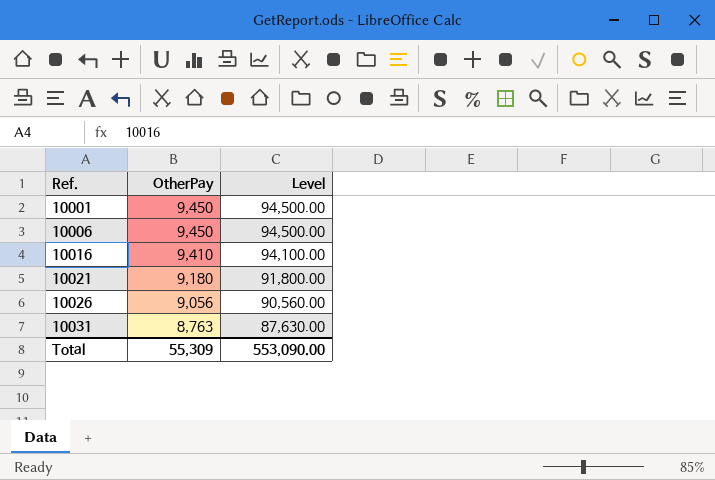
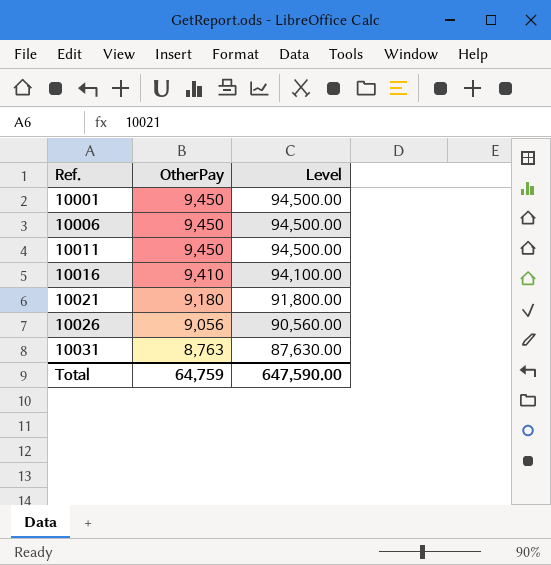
row 10011: none -> 9,450 | 94,500.00
Total | OtherPay: 55,309 -> 64,759
Total | Level: 553,090.00 -> 647,590.00

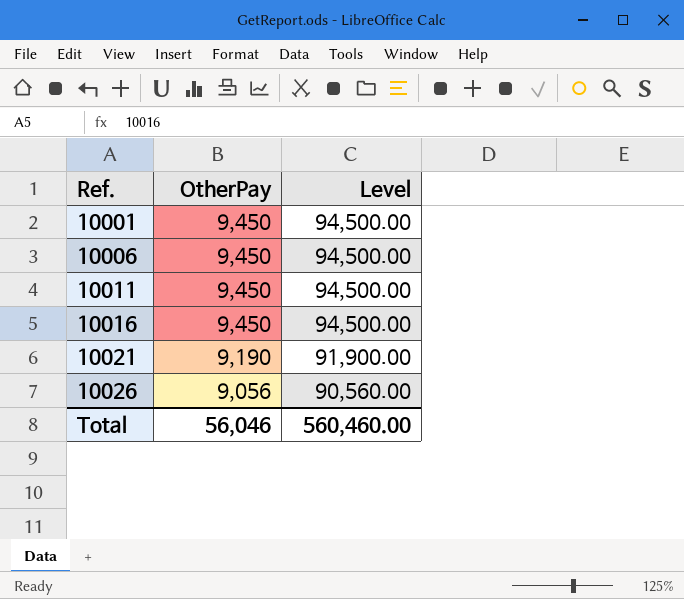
row 10031: 8,763 | 87,630.00 -> none
10016 | OtherPay: 9,410 -> 9,450
10016 | Level: 94,100.00 -> 94,500.00
10021 | OtherPay: 9,180 -> 9,190
10021 | Level: 91,800.00 -> 91,900.00
Total | OtherPay: 64,759 -> 56,046
Total | Level: 647,590.00 -> 560,460.00

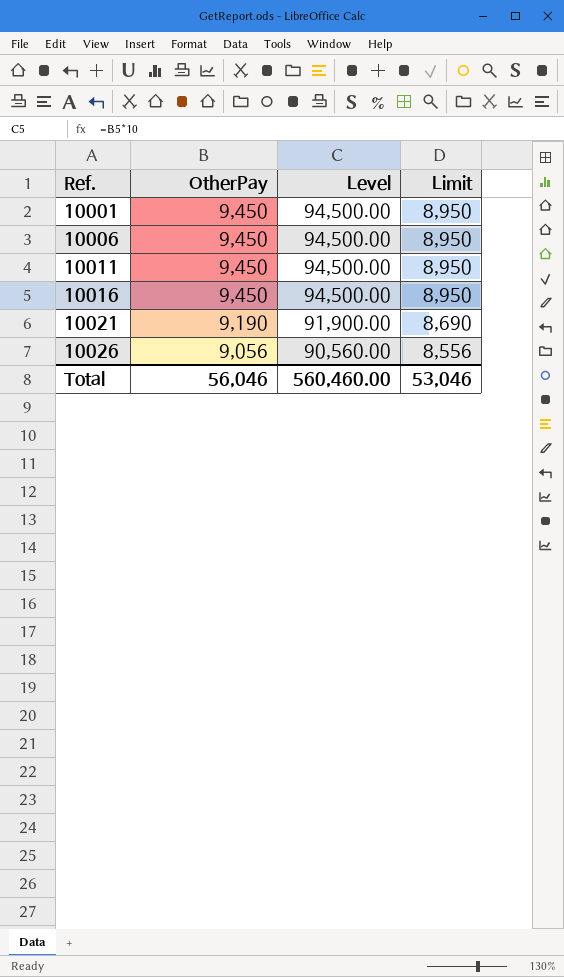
column Limit | formula: none -> [OtherPay] - 500

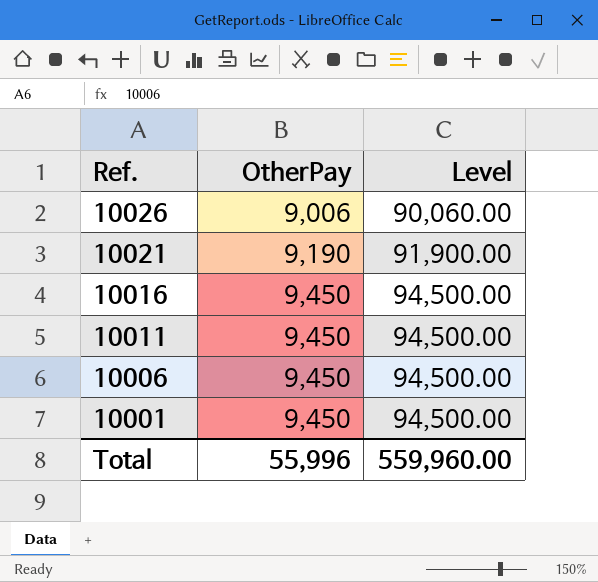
row order: Ref. ascending -> Ref. descending
column Limit | formula: [OtherPay] - 500 -> none
10026 | OtherPay: 9,056 -> 9,006
10026 | Level: 90,560.00 -> 90,060.00
Total | OtherPay: 56,046 -> 55,996
Total | Level: 560,460.00 -> 559,960.00

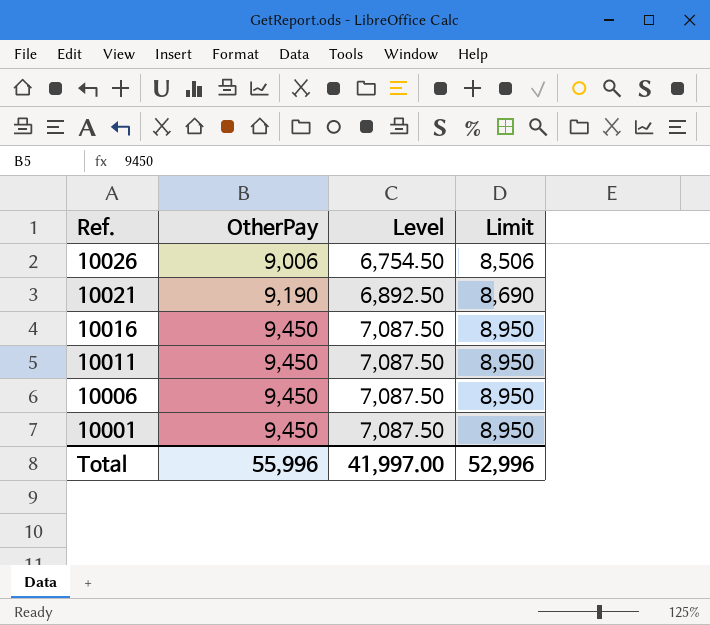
column Level | formula: [OtherPay] * 10 -> [OtherPay] * 0.75
column Limit | formula: none -> [OtherPay] - 500
Total | Level: 559,960.00 -> 41,997.00

